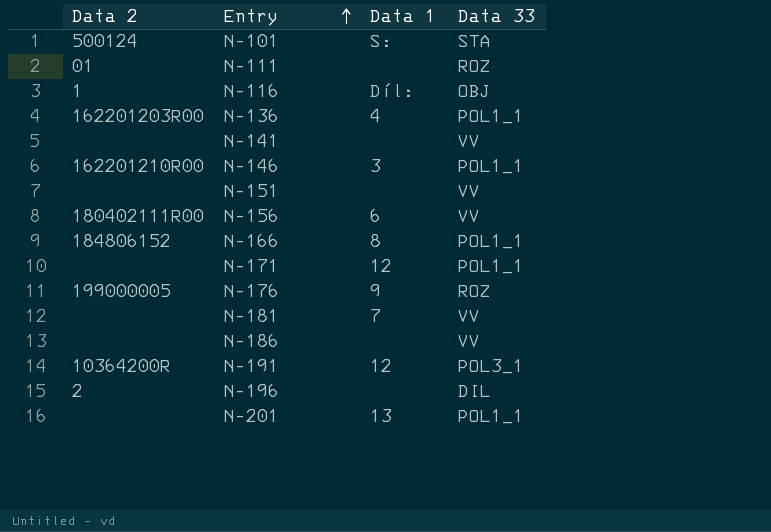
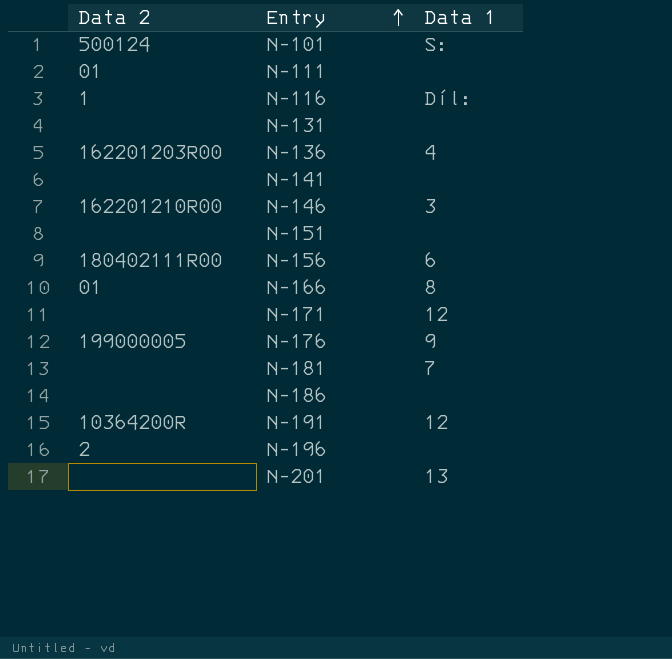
column Data 33 | position: 4 -> none
row N-131: none -> none | none
N-166 | Data 2: 184806152 -> 01

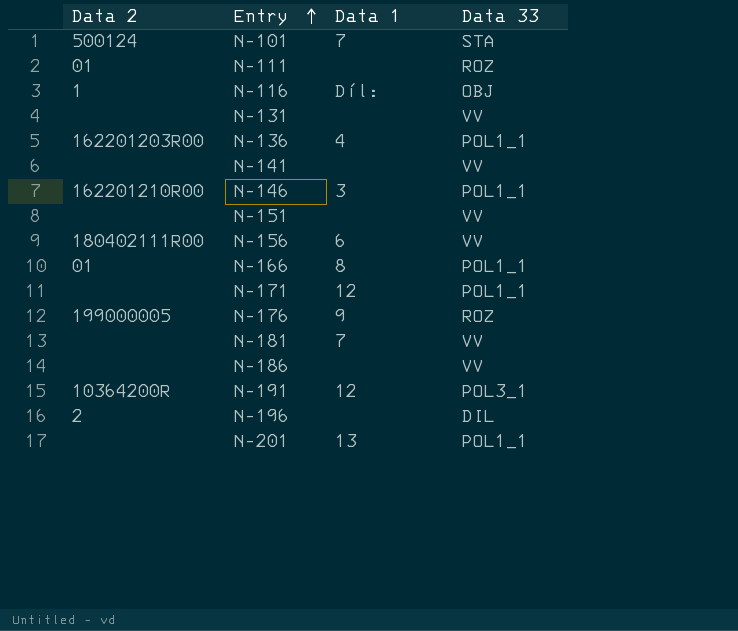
column Data 33 | position: none -> 4
N-101 | Data 1: S: -> 7

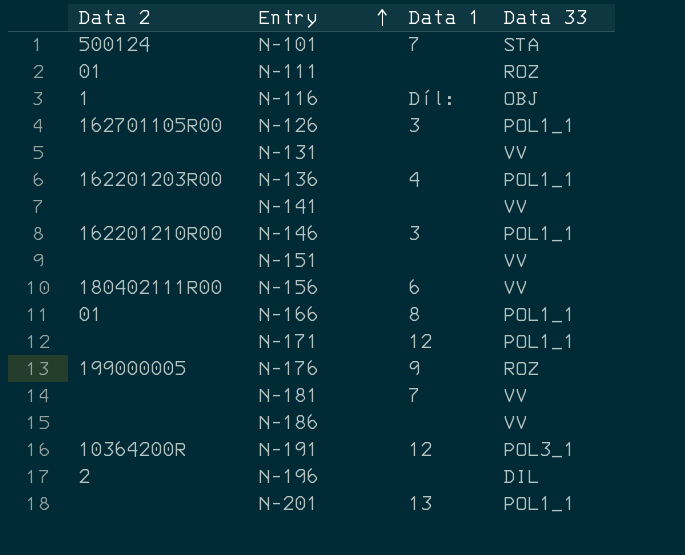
row N-126: none -> 162701105R00 | 3 | POL1_1

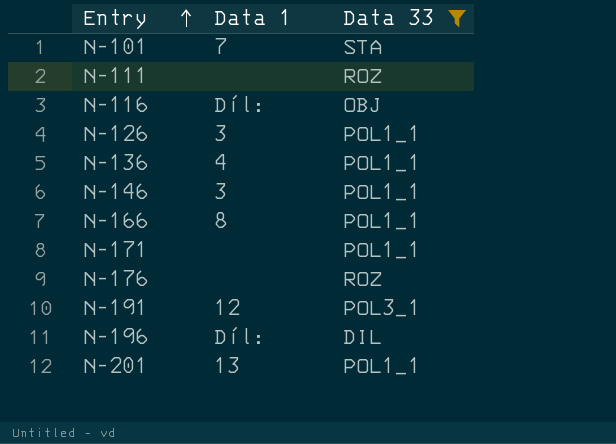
filter: none -> Data 33 != VV
column Data 2 | position: 1 -> none
N-171 | Data 1: 12 -> none
N-176 | Data 1: 9 -> none
N-196 | Data 1: none -> Díl:

